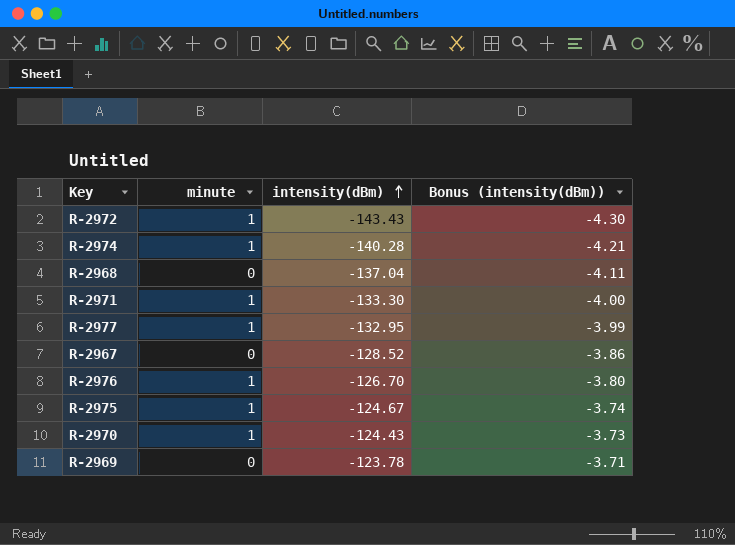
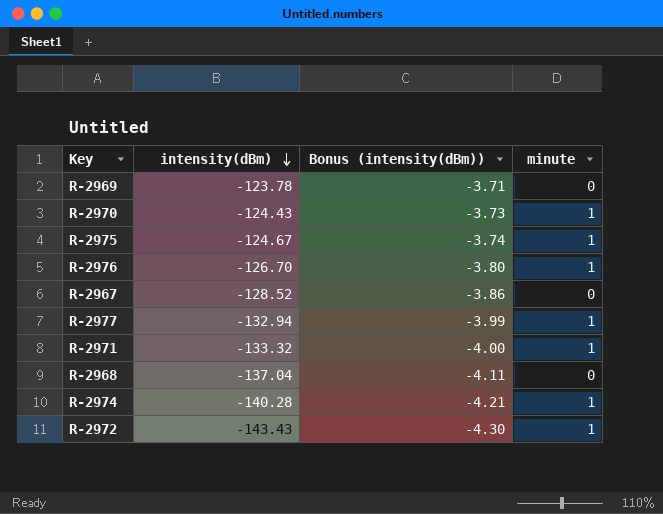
row order: intensity(dBm) ascending -> intensity(dBm) descending
column minute | position: 2 -> 4
R-2977 | intensity(dBm): -132.95 -> -132.94
R-2971 | intensity(dBm): -133.30 -> -133.32

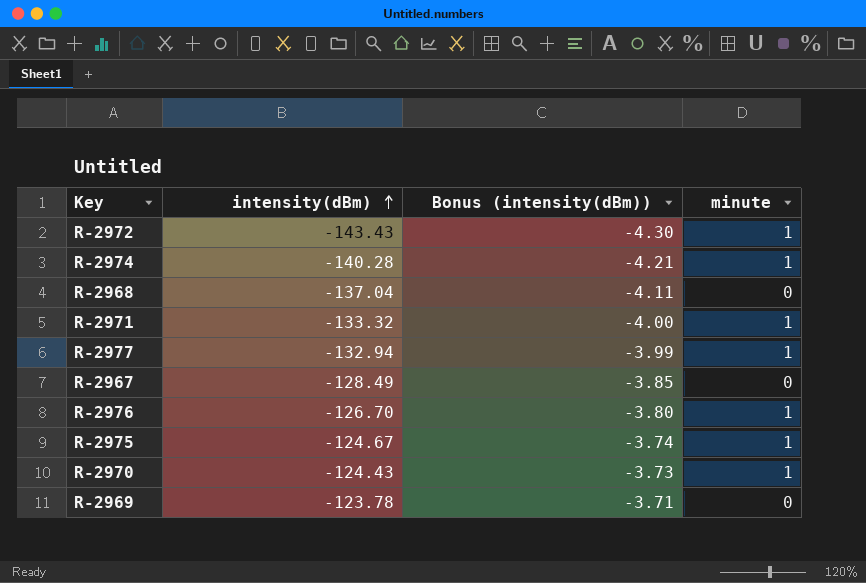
row order: intensity(dBm) descending -> intensity(dBm) ascending
R-2967 | intensity(dBm): -128.52 -> -128.49
R-2967 | Bonus (intensity(dBm)): -3.86 -> -3.85

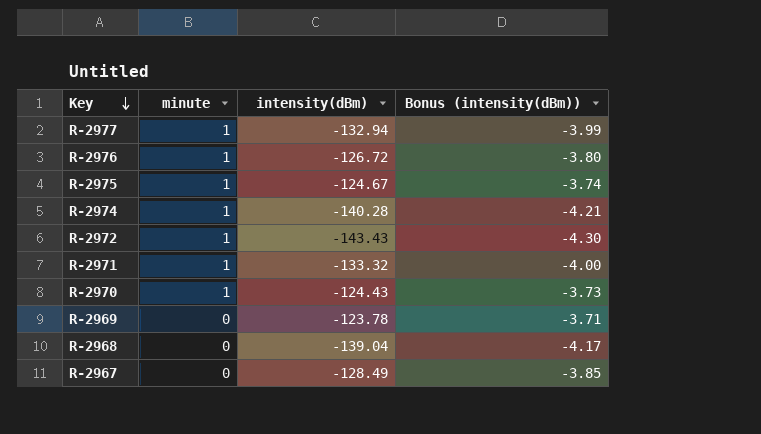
row order: intensity(dBm) ascending -> Key descending
column minute | position: 4 -> 2
R-2976 | intensity(dBm): -126.70 -> -126.72
R-2968 | intensity(dBm): -137.04 -> -139.04
R-2968 | Bonus (intensity(dBm)): -4.11 -> -4.17

